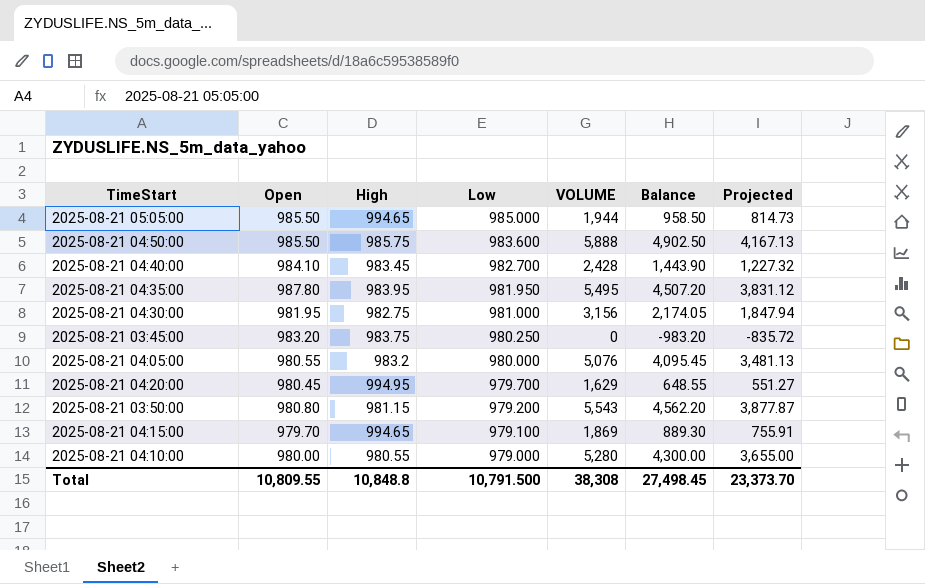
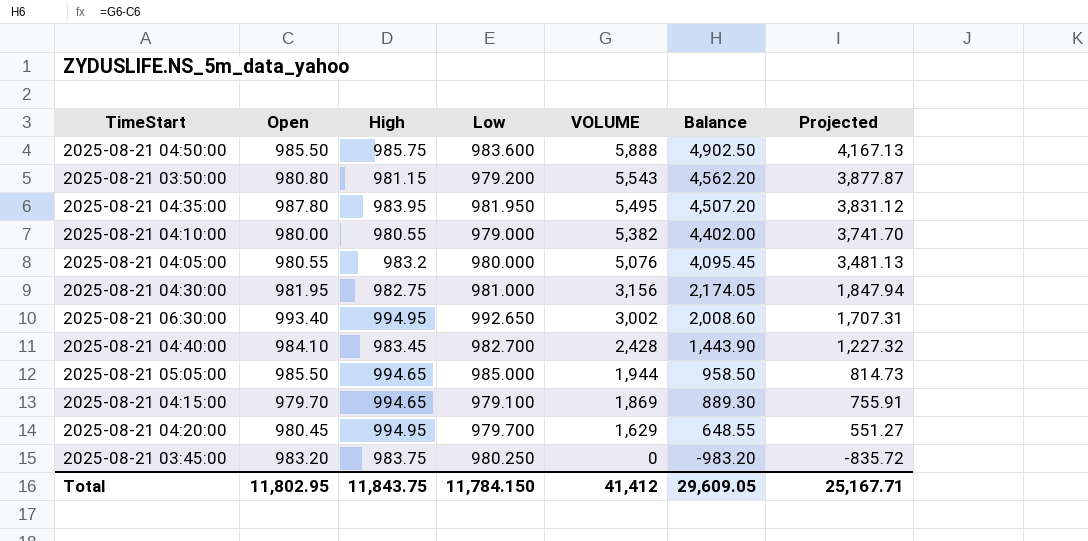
row order: Low descending -> VOLUME descending
2025-08-21 04:10:00 | VOLUME: 5,280 -> 5,382
2025-08-21 04:10:00 | Balance: 4,300.00 -> 4,402.00
2025-08-21 04:10:00 | Projected: 3,655.00 -> 3,741.70
row 2025-08-21 06:30:00: none -> 993.40 | 994.95 | 992.650 | 3,002 | 2,008.60 | 1,707.31
Total | Open: 10,809.55 -> 11,802.95
Total | High: 10,848.8 -> 11,843.75
Total | Low: 10,791.500 -> 11,784.150
Total | VOLUME: 38,308 -> 41,412
Total | Balance: 27,498.45 -> 29,609.05
Total | Projected: 23,373.70 -> 25,167.71

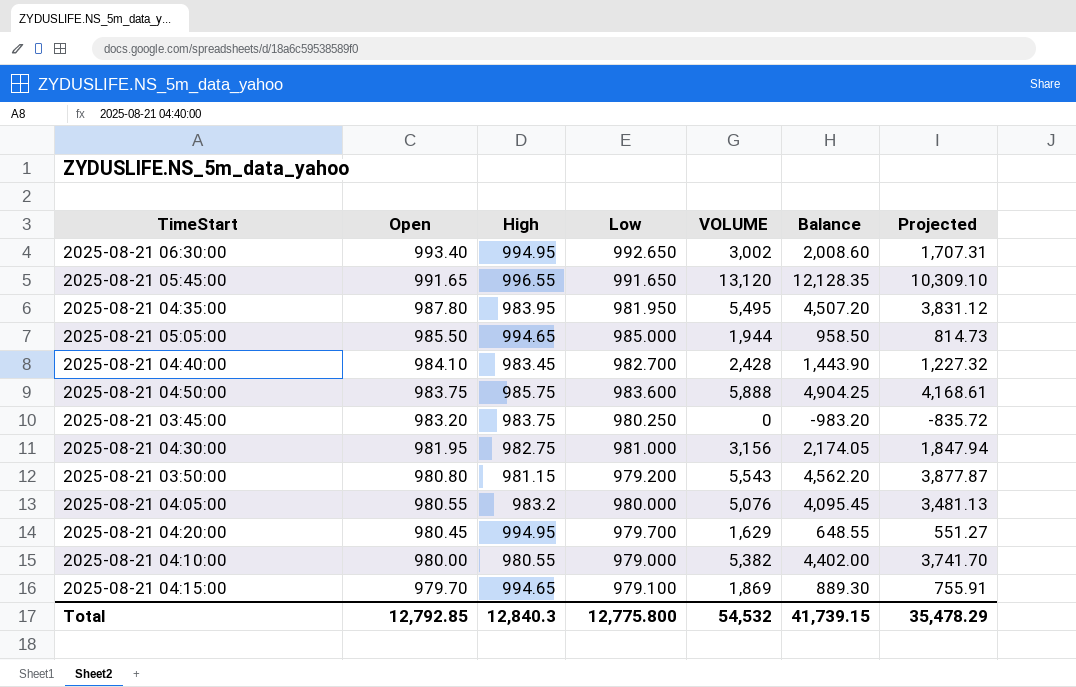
row order: VOLUME descending -> Open descending
row 2025-08-21 05:45:00: none -> 991.65 | 996.55 | 991.650 | 13,120 | 12,128.35 | 10,309.10
2025-08-21 04:50:00 | Open: 985.50 -> 983.75
2025-08-21 04:50:00 | Balance: 4,902.50 -> 4,904.25
2025-08-21 04:50:00 | Projected: 4,167.13 -> 4,168.61
Total | Open: 11,802.95 -> 12,792.85
Total | High: 11,843.75 -> 12,840.3
Total | Low: 11,784.150 -> 12,775.800
Total | VOLUME: 41,412 -> 54,532
Total | Balance: 29,609.05 -> 41,739.15
Total | Projected: 25,167.71 -> 35,478.29

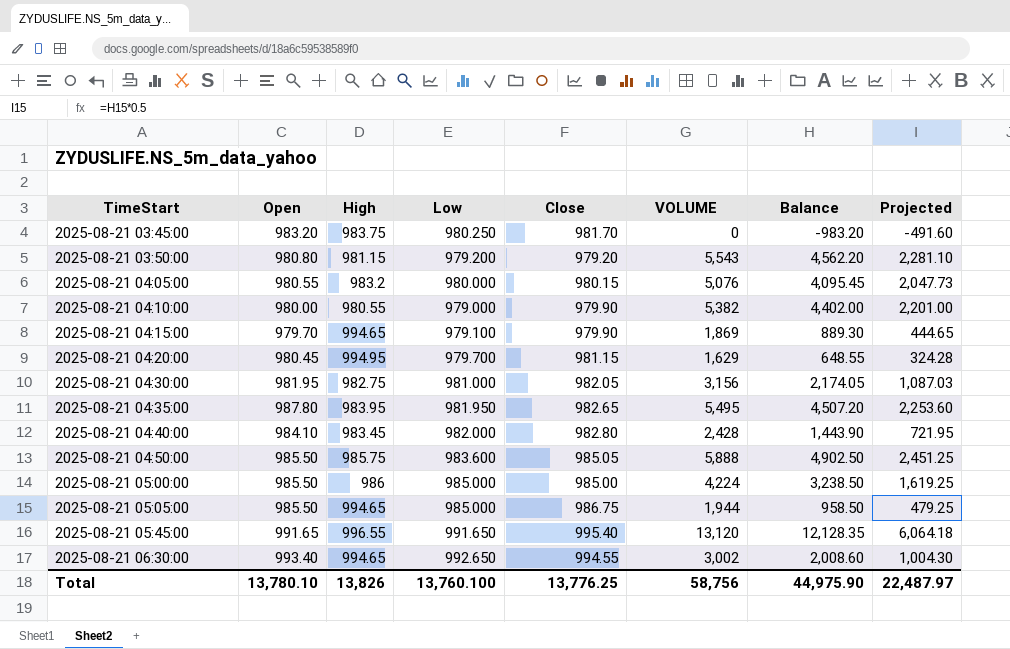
row order: Open descending -> TimeStart ascending
column Close | position: none -> 5
column Projected | formula: [Balance] * 0.85 -> [Balance] * 0.5
2025-08-21 04:40:00 | Low: 982.700 -> 982.000
2025-08-21 04:50:00 | Open: 983.75 -> 985.50
2025-08-21 04:50:00 | Balance: 4,904.25 -> 4,902.50
row 2025-08-21 05:00:00: none -> 985.50 | 986 | 985.000 | 985.00 | 4,224 | 3,238.50 | 1,619.25
2025-08-21 06:30:00 | High: 994.95 -> 994.65
Total | Open: 12,792.85 -> 13,780.10
Total | High: 12,840.3 -> 13,826
Total | Low: 12,775.800 -> 13,760.100
Total | VOLUME: 54,532 -> 58,756
Total | Balance: 41,739.15 -> 44,975.90
Total | Projected: 35,478.29 -> 22,487.97

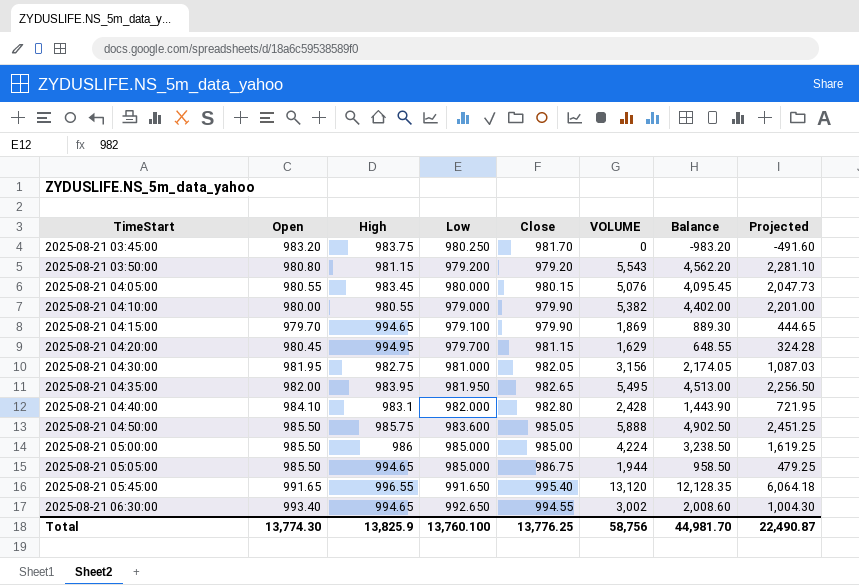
2025-08-21 04:05:00 | High: 983.2 -> 983.45
2025-08-21 04:35:00 | Open: 987.80 -> 982.00
2025-08-21 04:35:00 | Balance: 4,507.20 -> 4,513.00
2025-08-21 04:35:00 | Projected: 2,253.60 -> 2,256.50
2025-08-21 04:40:00 | High: 983.45 -> 983.1
Total | Open: 13,780.10 -> 13,774.30
Total | High: 13,826 -> 13,825.9
Total | Balance: 44,975.90 -> 44,981.70
Total | Projected: 22,487.97 -> 22,490.87

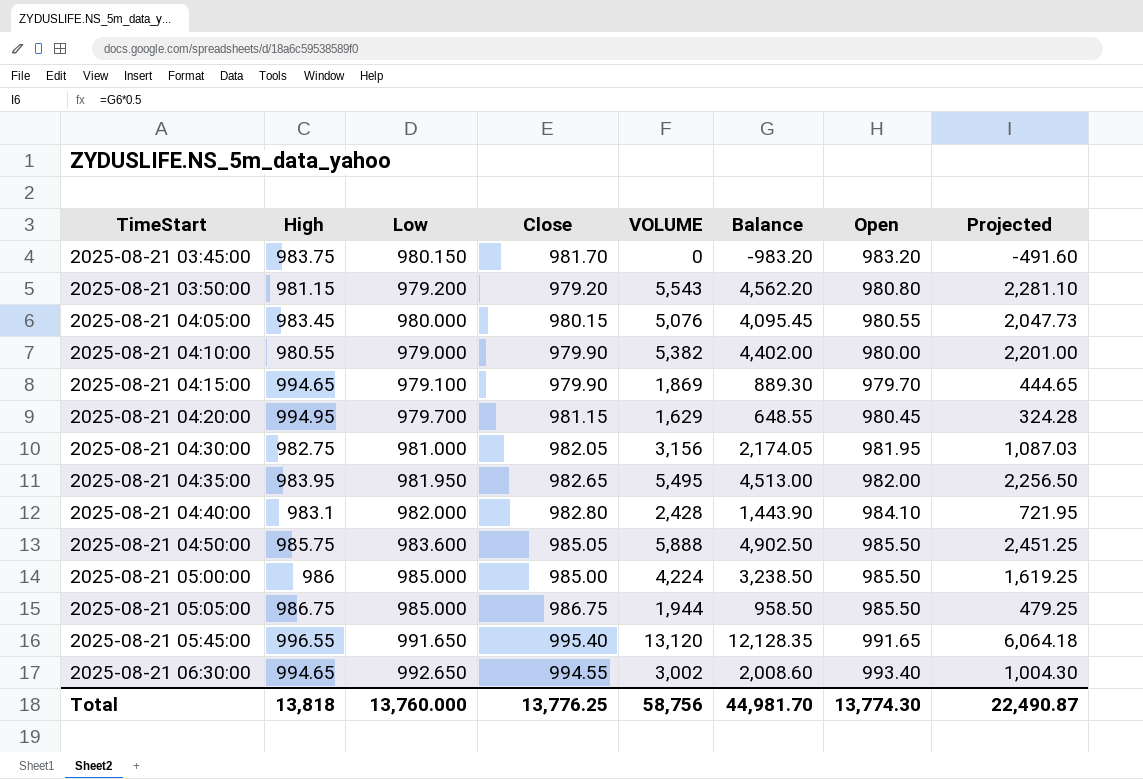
column Open | position: 2 -> 7
2025-08-21 03:45:00 | Low: 980.250 -> 980.150
2025-08-21 05:05:00 | High: 994.65 -> 986.75
Total | High: 13,825.9 -> 13,818
Total | Low: 13,760.100 -> 13,760.000

